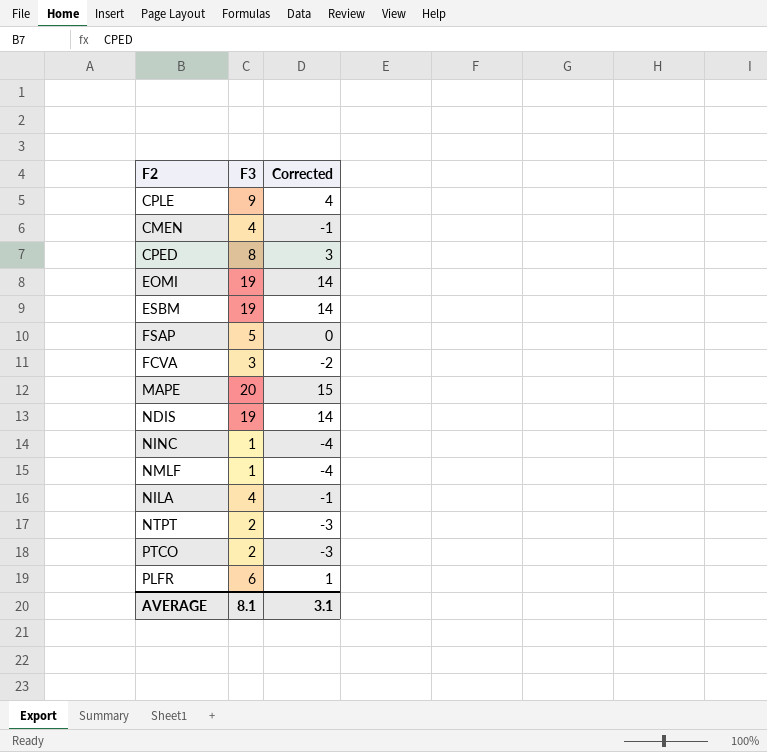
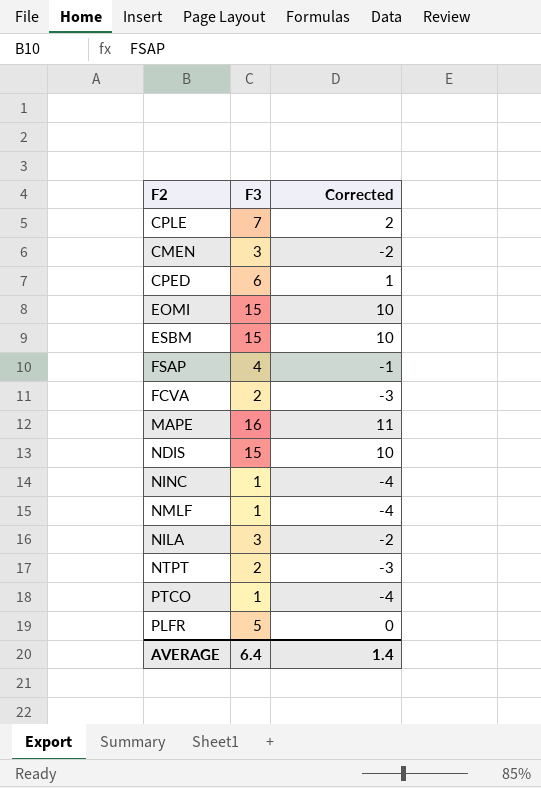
CPLE | F3: 9 -> 7
CPLE | Corrected: 4 -> 2
CMEN | F3: 4 -> 3
CMEN | Corrected: -1 -> -2
CPED | F3: 8 -> 6
CPED | Corrected: 3 -> 1
EOMI | F3: 19 -> 15
EOMI | Corrected: 14 -> 10
ESBM | F3: 19 -> 15
ESBM | Corrected: 14 -> 10
FSAP | F3: 5 -> 4
FSAP | Corrected: 0 -> -1
FCVA | F3: 3 -> 2
FCVA | Corrected: -2 -> -3
MAPE | F3: 20 -> 16
MAPE | Corrected: 15 -> 11
NDIS | F3: 19 -> 15
NDIS | Corrected: 14 -> 10
NILA | F3: 4 -> 3
NILA | Corrected: -1 -> -2
PTCO | F3: 2 -> 1
PTCO | Corrected: -3 -> -4
PLFR | F3: 6 -> 5
PLFR | Corrected: 1 -> 0
AVERAGE | F3: 8.1 -> 6.4
AVERAGE | Corrected: 3.1 -> 1.4

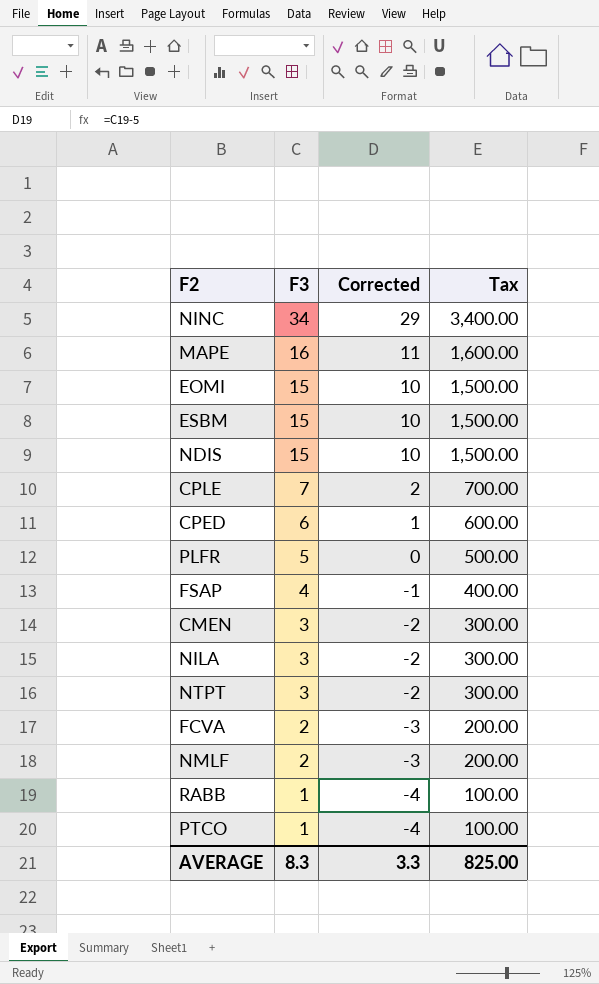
row order: none -> F3 descending
column Tax | formula: none -> [F3] * 100
NINC | F3: 1 -> 34
NINC | Corrected: -4 -> 29
NTPT | F3: 2 -> 3
NTPT | Corrected: -3 -> -2
NMLF | F3: 1 -> 2
NMLF | Corrected: -4 -> -3
row RABB: none -> 1 | -4 | 100.00
AVERAGE | F3: 6.4 -> 8.3
AVERAGE | Corrected: 1.4 -> 3.3

